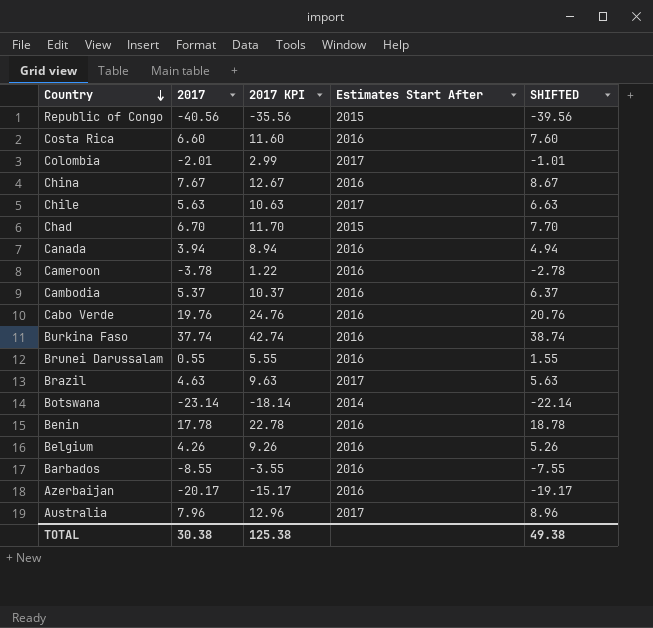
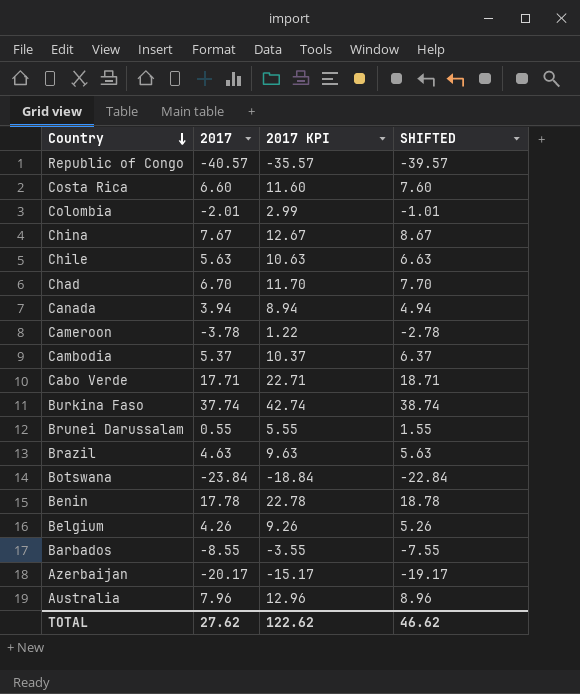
column Estimates Start After | position: 4 -> none
Republic of Congo | 2017: -40.56 -> -40.57
Republic of Congo | 2017 KPI: -35.56 -> -35.57
Republic of Congo | SHIFTED: -39.56 -> -39.57
Cabo Verde | 2017: 19.76 -> 17.71
Cabo Verde | 2017 KPI: 24.76 -> 22.71
Cabo Verde | SHIFTED: 20.76 -> 18.71
Botswana | 2017: -23.14 -> -23.84
Botswana | 2017 KPI: -18.14 -> -18.84
Botswana | SHIFTED: -22.14 -> -22.84
TOTAL | 2017: 30.38 -> 27.62
TOTAL | 2017 KPI: 125.38 -> 122.62
TOTAL | SHIFTED: 49.38 -> 46.62

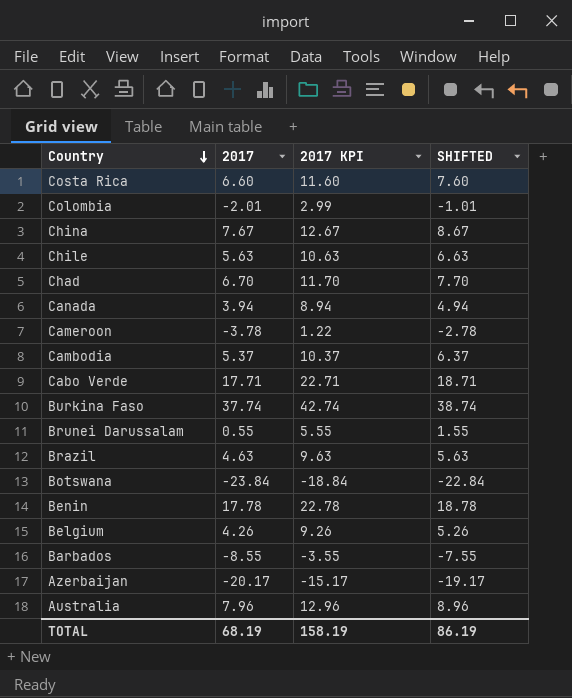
row Republic of Congo: -40.57 | -35.57 | -39.57 -> none
TOTAL | 2017: 27.62 -> 68.19
TOTAL | 2017 KPI: 122.62 -> 158.19
TOTAL | SHIFTED: 46.62 -> 86.19

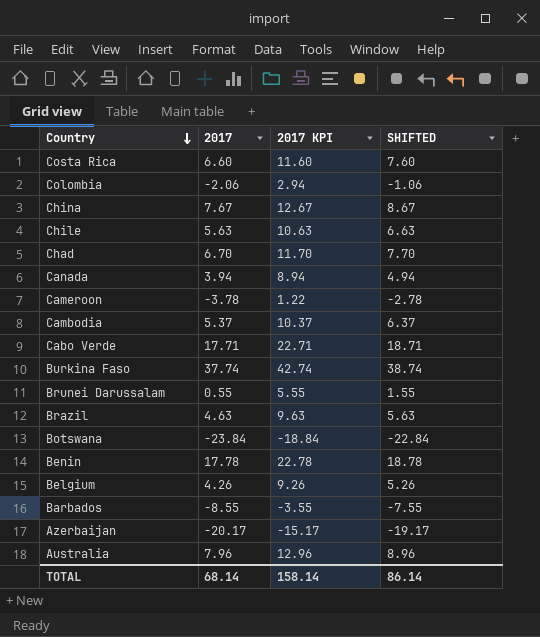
Colombia | 2017: -2.01 -> -2.06
Colombia | 2017 KPI: 2.99 -> 2.94
Colombia | SHIFTED: -1.01 -> -1.06
TOTAL | 2017: 68.19 -> 68.14
TOTAL | 2017 KPI: 158.19 -> 158.14
TOTAL | SHIFTED: 86.19 -> 86.14

